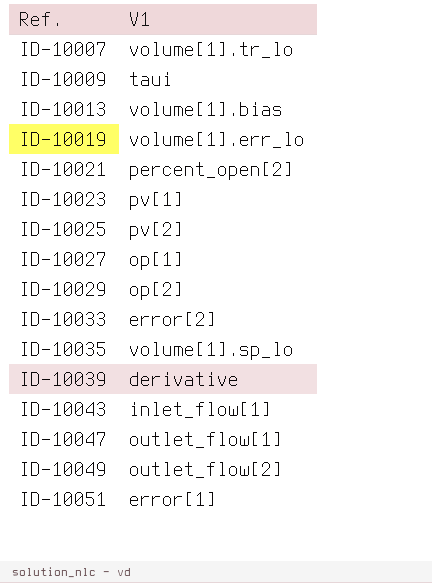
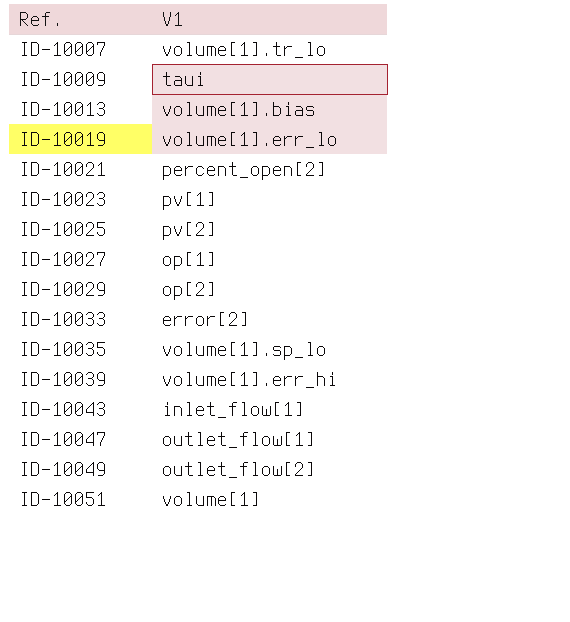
ID-10039 | V1: derivative -> volume[1].err_hi
ID-10051 | V1: error[1] -> volume[1]

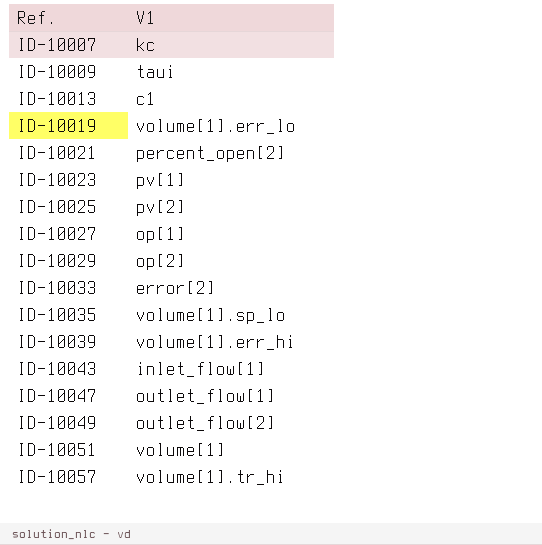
ID-10007 | V1: volume[1].tr_lo -> kc
ID-10013 | V1: volume[1].bias -> c1
row ID-10057: none -> volume[1].tr_hi

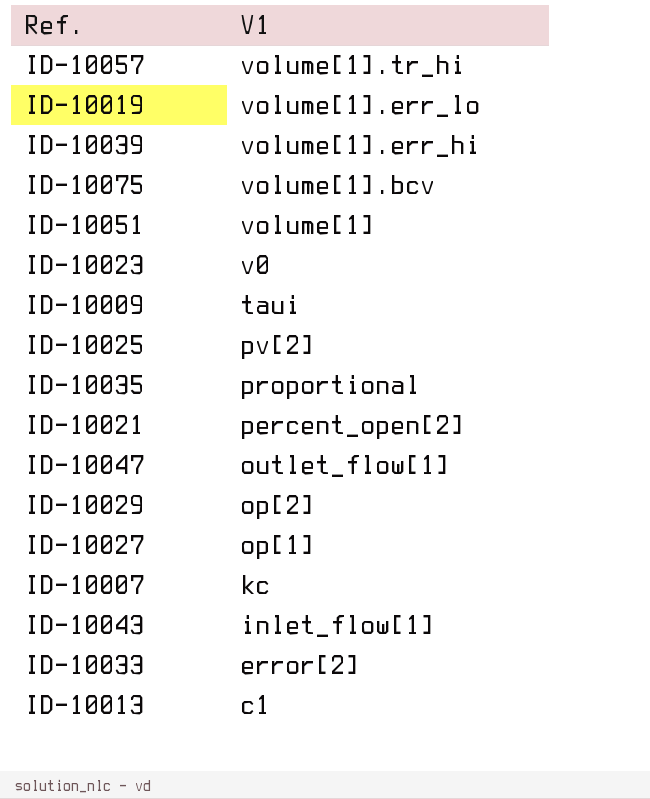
row order: Ref. ascending -> V1 descending
row ID-10049: outlet_flow[2] -> none
row ID-10075: none -> volume[1].bcv
ID-10023 | V1: pv[1] -> v0
ID-10035 | V1: volume[1].sp_lo -> proportional

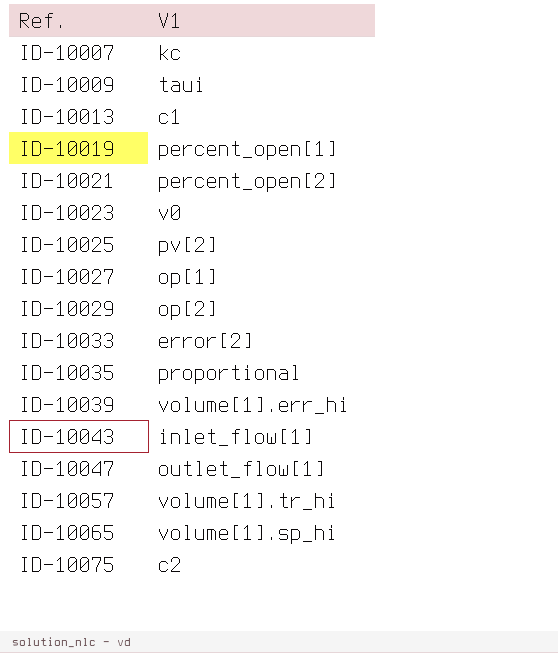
row order: V1 descending -> Ref. ascending
row ID-10051: volume[1] -> none
ID-10019 | V1: volume[1].err_lo -> percent_open[1]
row ID-10065: none -> volume[1].sp_hi
ID-10075 | V1: volume[1].bcv -> c2

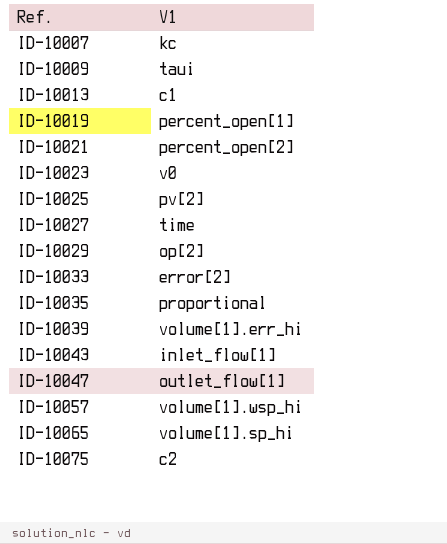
ID-10027 | V1: op[1] -> time
ID-10057 | V1: volume[1].tr_hi -> volume[1].wsp_hi

